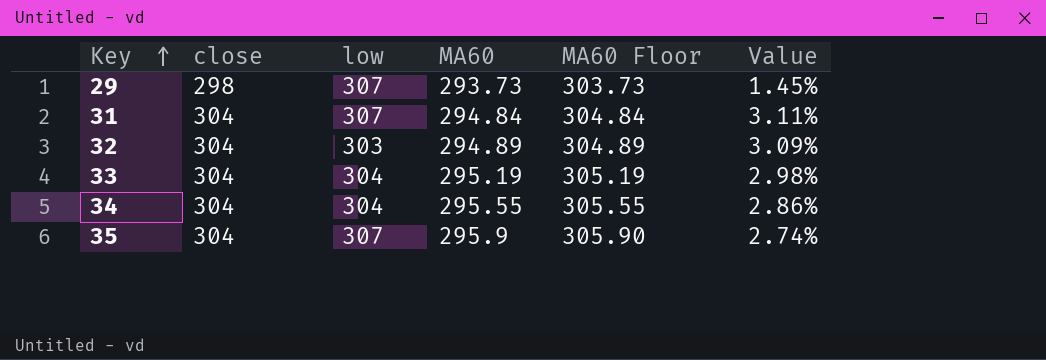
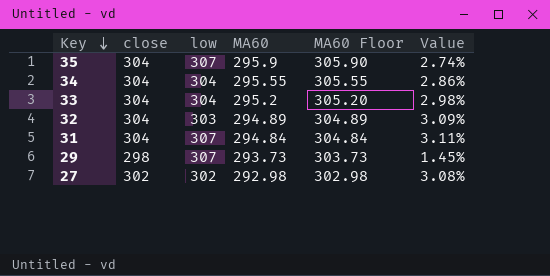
row order: Key ascending -> Key descending
33 | MA60: 295.19 -> 295.2
33 | MA60 Floor: 305.19 -> 305.20
row 27: none -> 302 | 302 | 292.98 | 302.98 | 3.08%

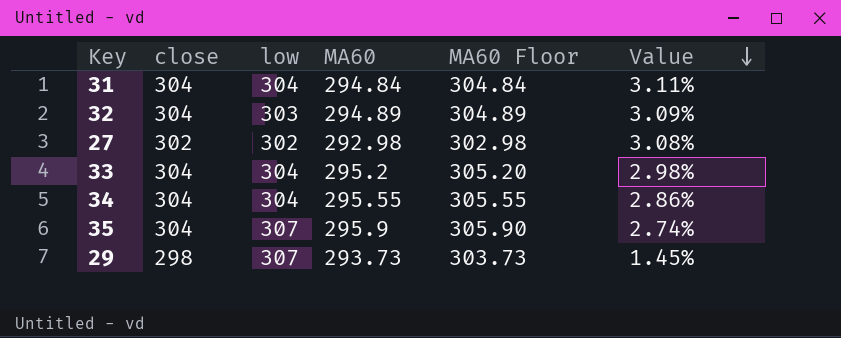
row order: Key descending -> Value descending
31 | low: 307 -> 304

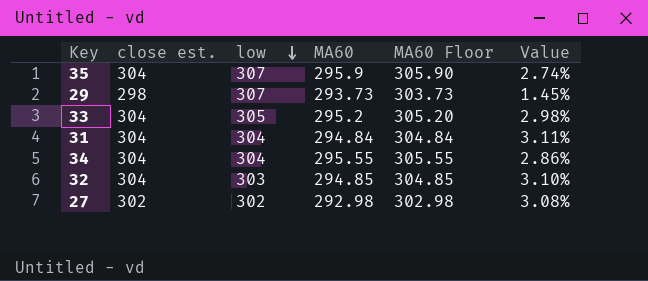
row order: Value descending -> low descending
column name: close -> close est.
33 | low: 304 -> 305
32 | MA60: 294.89 -> 294.85
32 | MA60 Floor: 304.89 -> 304.85
32 | Value: 3.09% -> 3.10%

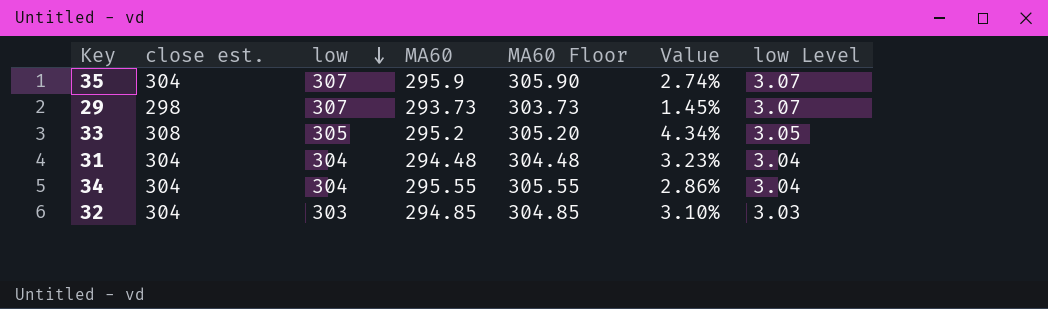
column low Level | formula: none -> [low] * 0.01
row 27: 302 | 302 | 292.98 | 302.98 | 3.08% -> none
33 | close est.: 304 -> 308
33 | Value: 2.98% -> 4.34%
31 | MA60: 294.84 -> 294.48
31 | MA60 Floor: 304.84 -> 304.48
31 | Value: 3.11% -> 3.23%

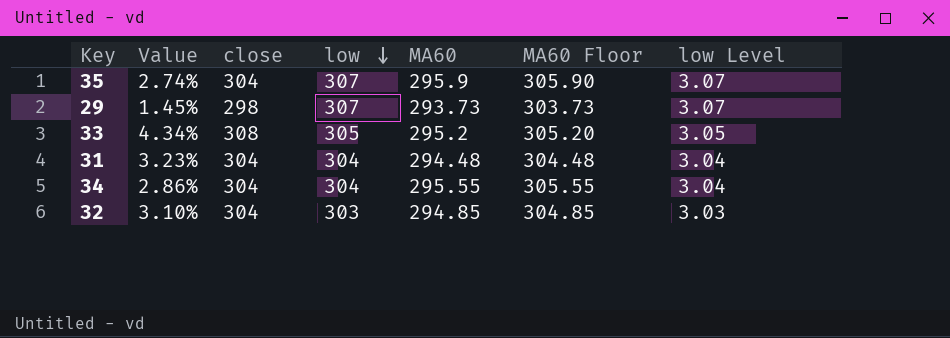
column Value | position: 6 -> 2
column name: close est. -> close

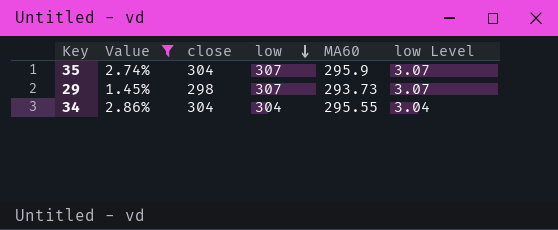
filter: none -> Value <= 2.86%
column MA60 Floor | formula: [MA60] + 10 -> none

